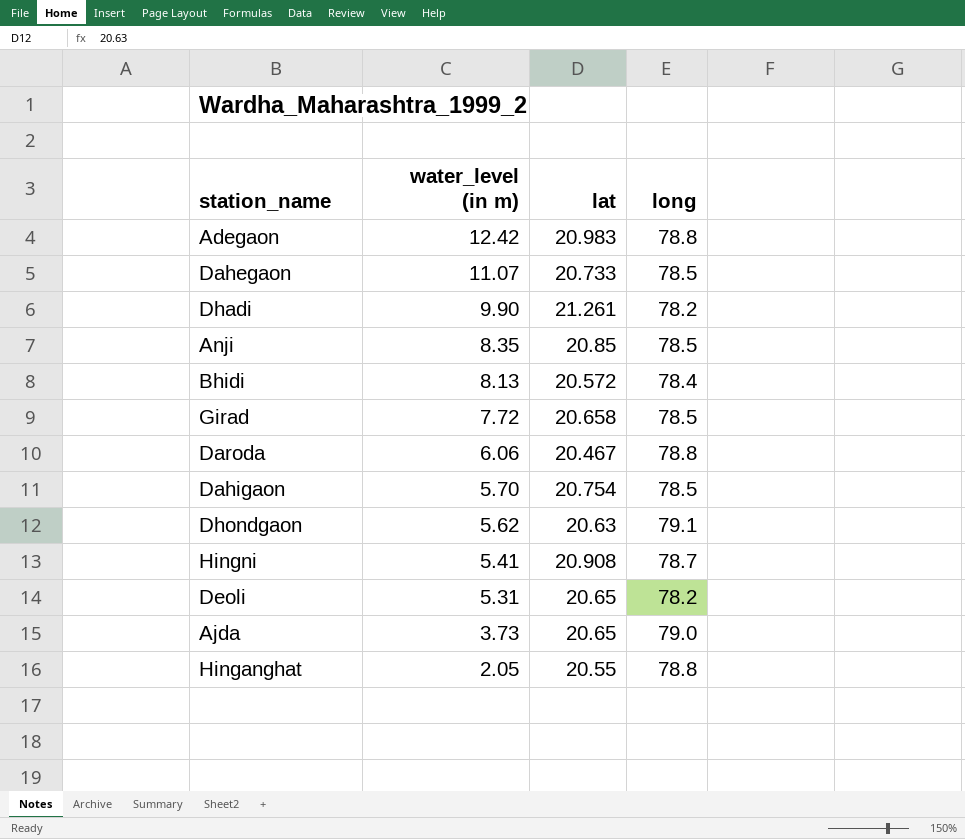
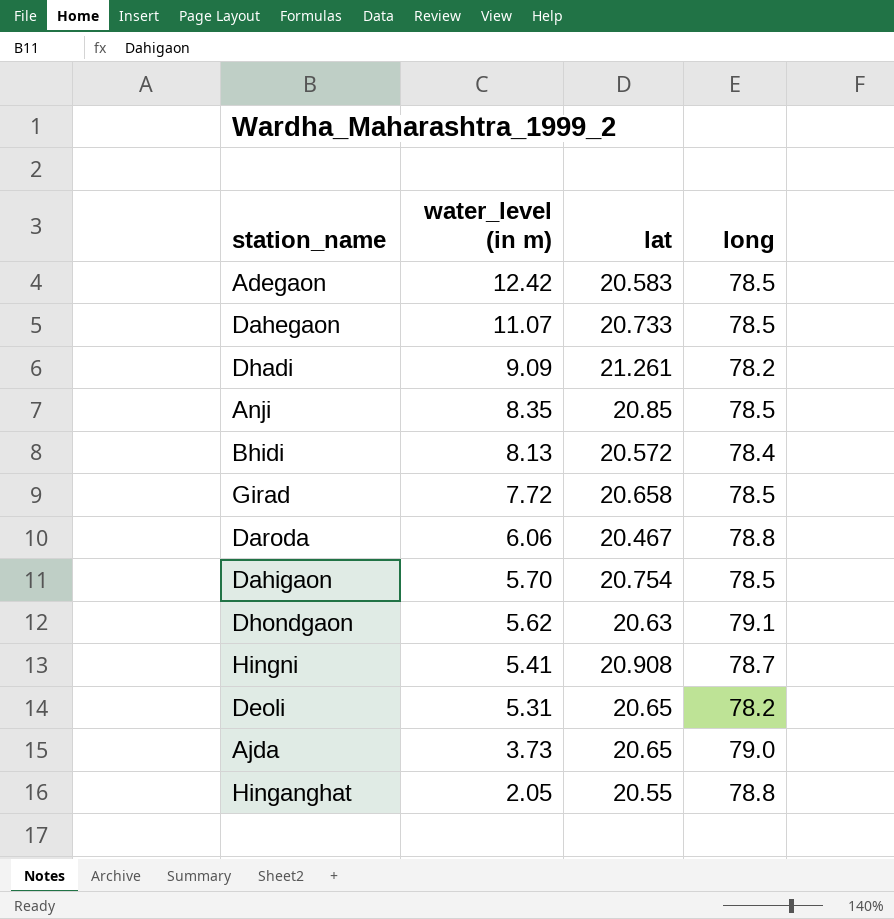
Adegaon | lat: 20.983 -> 20.583
Adegaon | long: 78.8 -> 78.5
Dhadi | water_level (in m): 9.90 -> 9.09

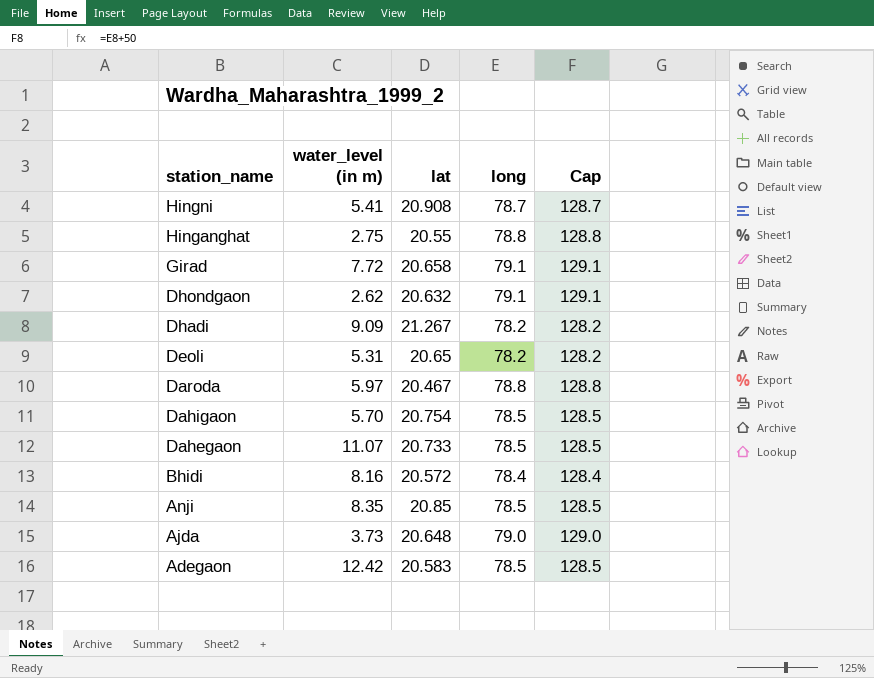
row order: water_level (in m) descending -> station_name descending
column Cap | formula: none -> [long] + 50
Hinganghat | water_level (in m): 2.05 -> 2.75
Girad | long: 78.5 -> 79.1
Dhondgaon | water_level (in m): 5.62 -> 2.62
Dhondgaon | lat: 20.63 -> 20.632
Dhadi | lat: 21.261 -> 21.267
Daroda | water_level (in m): 6.06 -> 5.97
Bhidi | water_level (in m): 8.13 -> 8.16
Ajda | lat: 20.65 -> 20.648

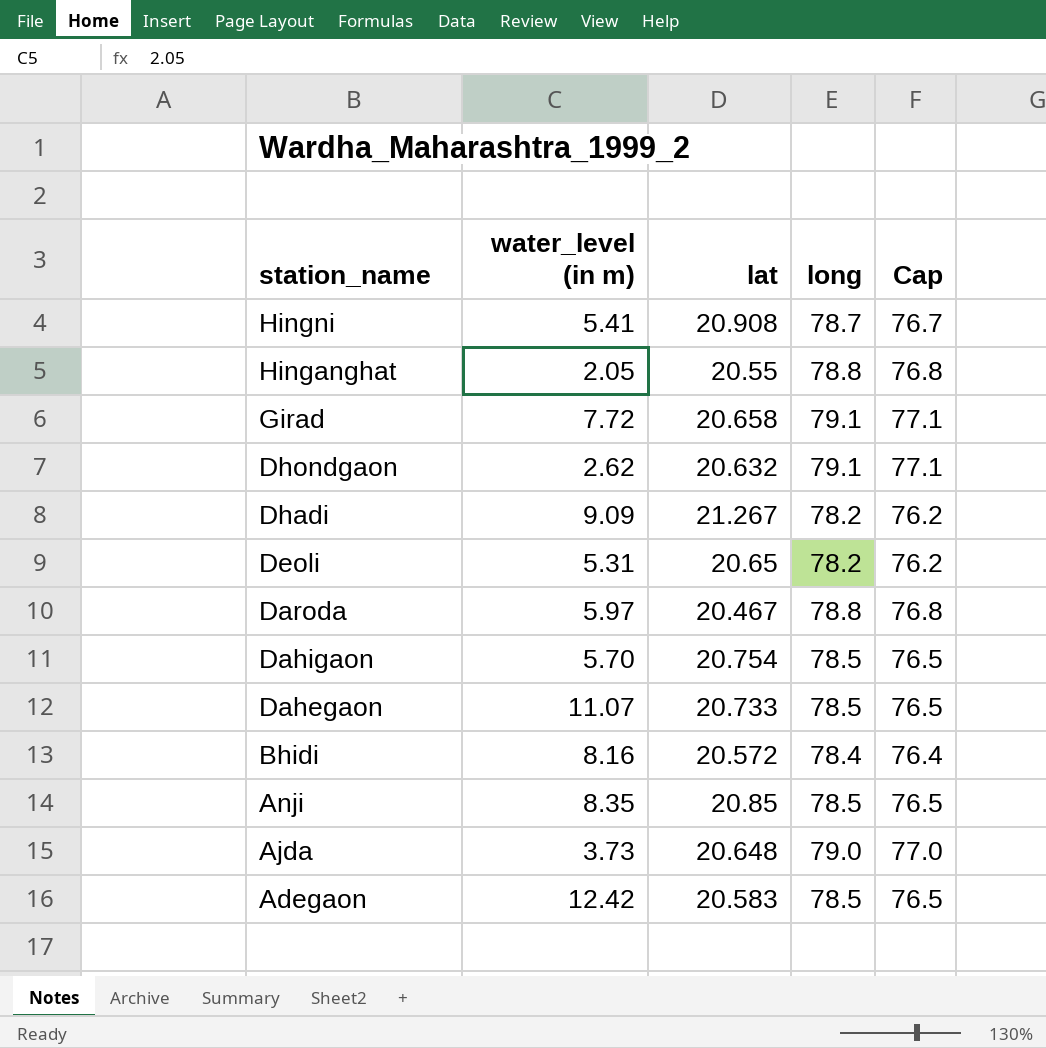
column Cap | formula: [long] + 50 -> [long] - 2
Hinganghat | water_level (in m): 2.75 -> 2.05

